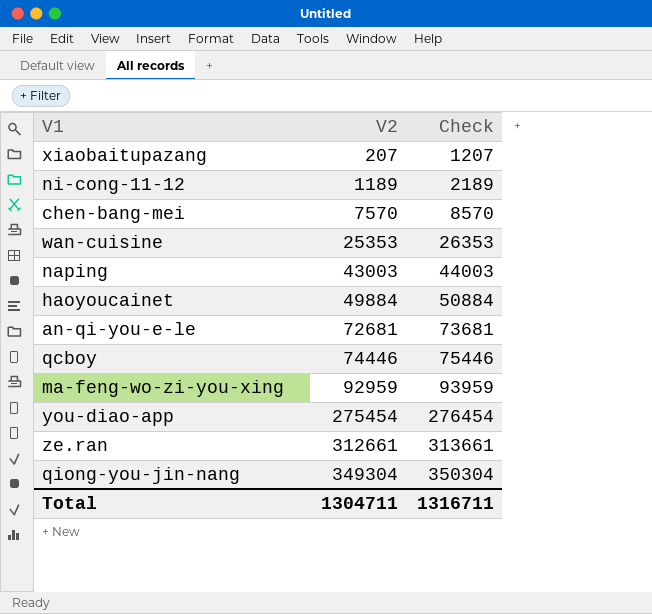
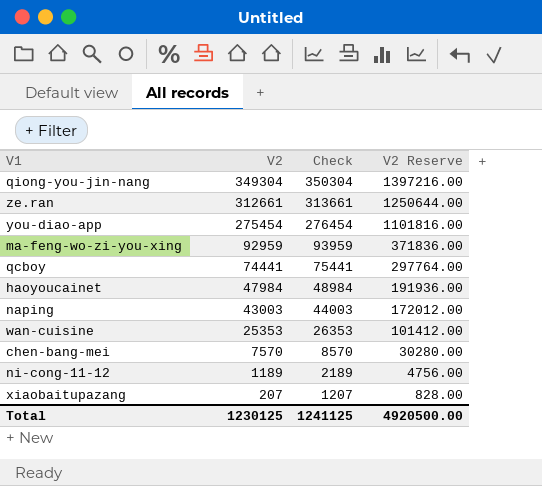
row order: V2 ascending -> V2 descending
column V2 Reserve | formula: none -> [V2] * 4
row an-qi-you-e-le: 72681 | 73681 -> none
qcboy | V2: 74446 -> 74441
qcboy | Check: 75446 -> 75441
haoyoucainet | V2: 49884 -> 47984
haoyoucainet | Check: 50884 -> 48984
Total | V2: 1304711 -> 1230125
Total | Check: 1316711 -> 1241125

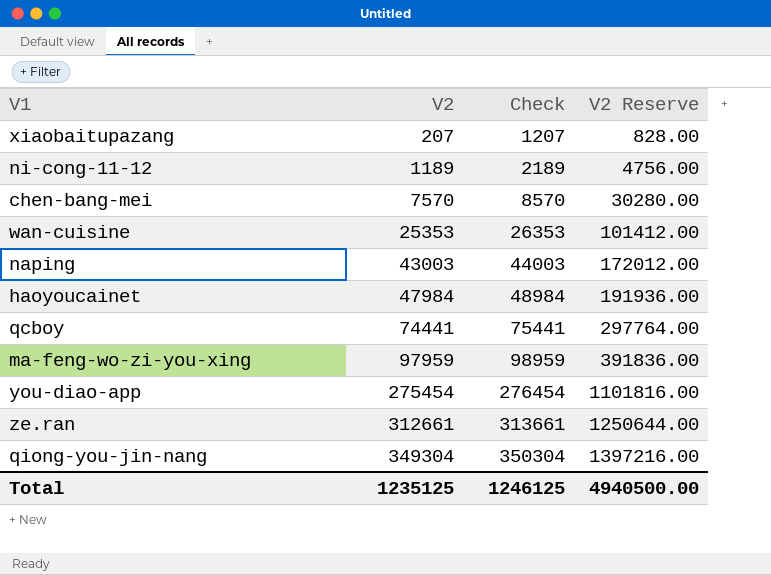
row order: V2 descending -> V2 ascending
ma-feng-wo-zi-you-xing | V2: 92959 -> 97959
ma-feng-wo-zi-you-xing | Check: 93959 -> 98959
ma-feng-wo-zi-you-xing | V2 Reserve: 371836.00 -> 391836.00
Total | V2: 1230125 -> 1235125
Total | Check: 1241125 -> 1246125
Total | V2 Reserve: 4920500.00 -> 4940500.00

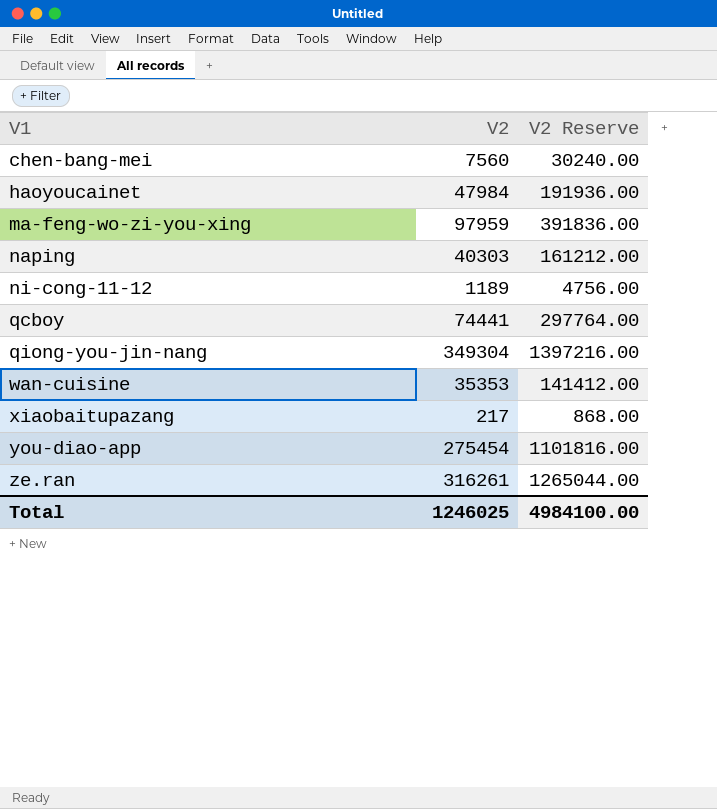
row order: V2 ascending -> V1 ascending
column Check | formula: [V2] + 1000 -> none
chen-bang-mei | V2: 7570 -> 7560
chen-bang-mei | V2 Reserve: 30280.00 -> 30240.00
naping | V2: 43003 -> 40303
naping | V2 Reserve: 172012.00 -> 161212.00
wan-cuisine | V2: 25353 -> 35353
wan-cuisine | V2 Reserve: 101412.00 -> 141412.00
xiaobaitupazang | V2: 207 -> 217
xiaobaitupazang | V2 Reserve: 828.00 -> 868.00
ze.ran | V2: 312661 -> 316261
ze.ran | V2 Reserve: 1250644.00 -> 1265044.00
Total | V2: 1235125 -> 1246025
Total | V2 Reserve: 4940500.00 -> 4984100.00

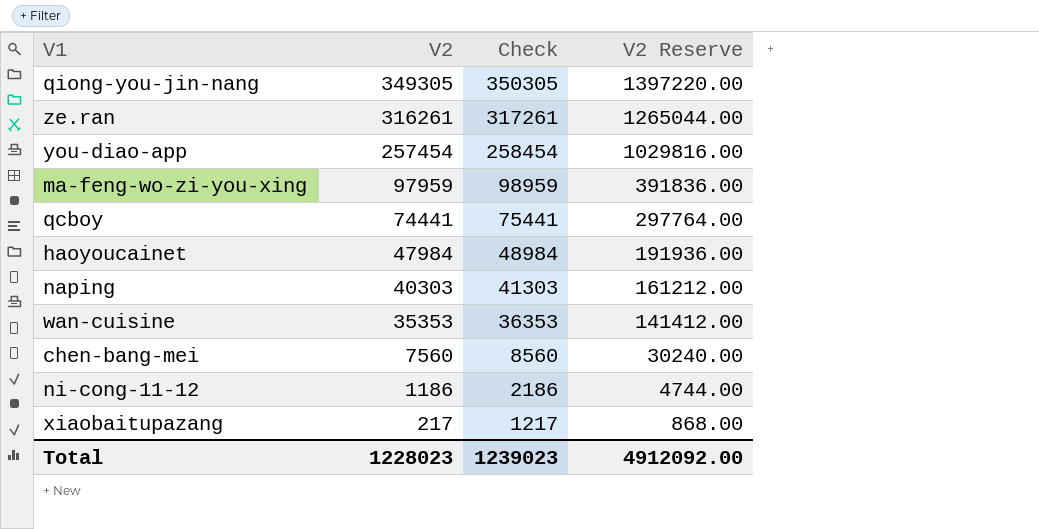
row order: V1 ascending -> V2 descending
column Check | formula: none -> [V2] + 1000
qiong-you-jin-nang | V2: 349304 -> 349305
qiong-you-jin-nang | V2 Reserve: 1397216.00 -> 1397220.00
you-diao-app | V2: 275454 -> 257454
you-diao-app | V2 Reserve: 1101816.00 -> 1029816.00
ni-cong-11-12 | V2: 1189 -> 1186
ni-cong-11-12 | V2 Reserve: 4756.00 -> 4744.00
Total | V2: 1246025 -> 1228023
Total | V2 Reserve: 4984100.00 -> 4912092.00

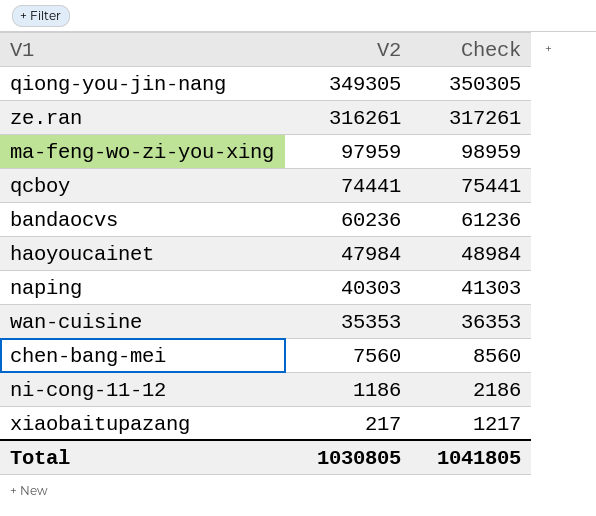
column V2 Reserve | formula: [V2] * 4 -> none
row you-diao-app: 257454 | 258454 | 1029816.00 -> none
row bandaocvs: none -> 60236 | 61236
Total | V2: 1228023 -> 1030805
Total | Check: 1239023 -> 1041805

